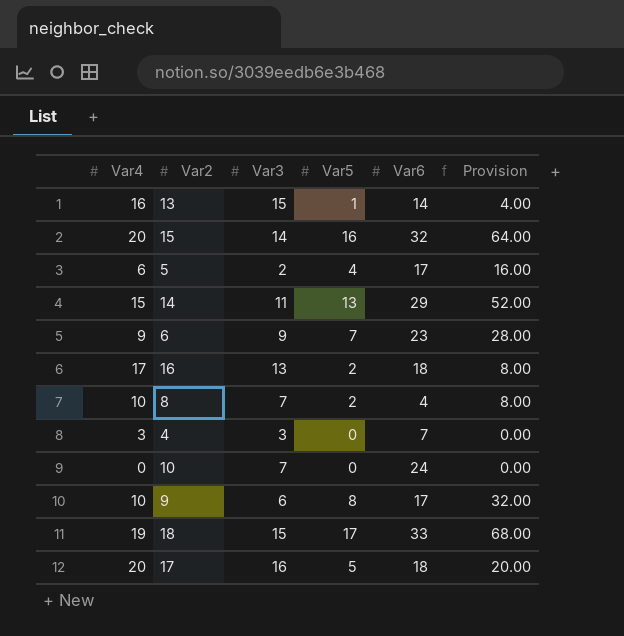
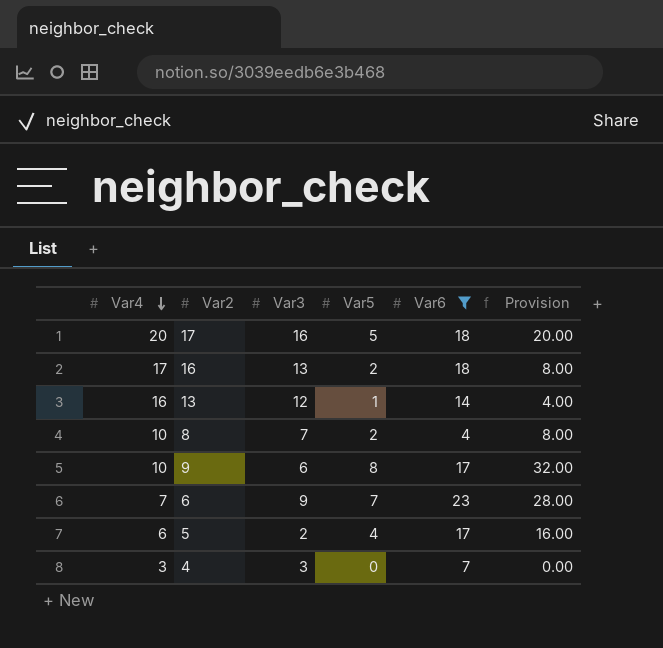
filter: none -> Var6 <= 23
row order: none -> Var4 descending
13 | Var3: 15 -> 12
6 | Var4: 9 -> 7

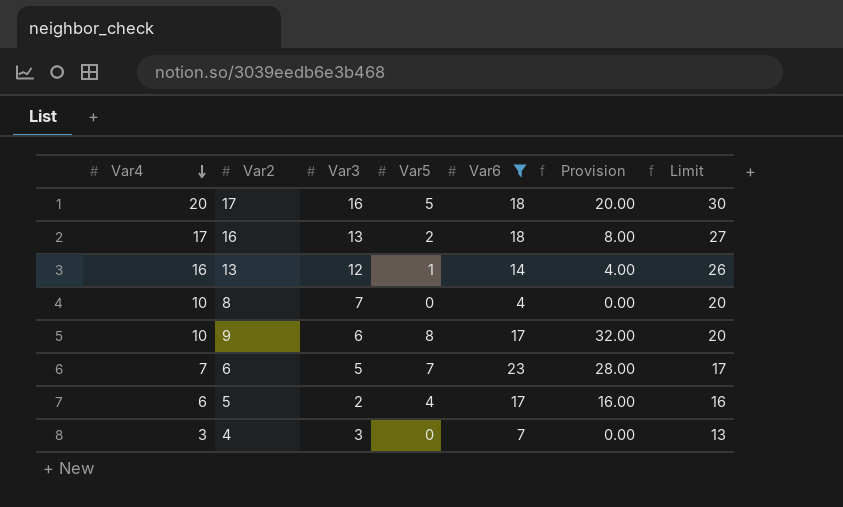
column Limit | formula: none -> [Var4] + 10
8 | Var5: 2 -> 0
8 | Provision: 8.00 -> 0.00
6 | Var3: 9 -> 5

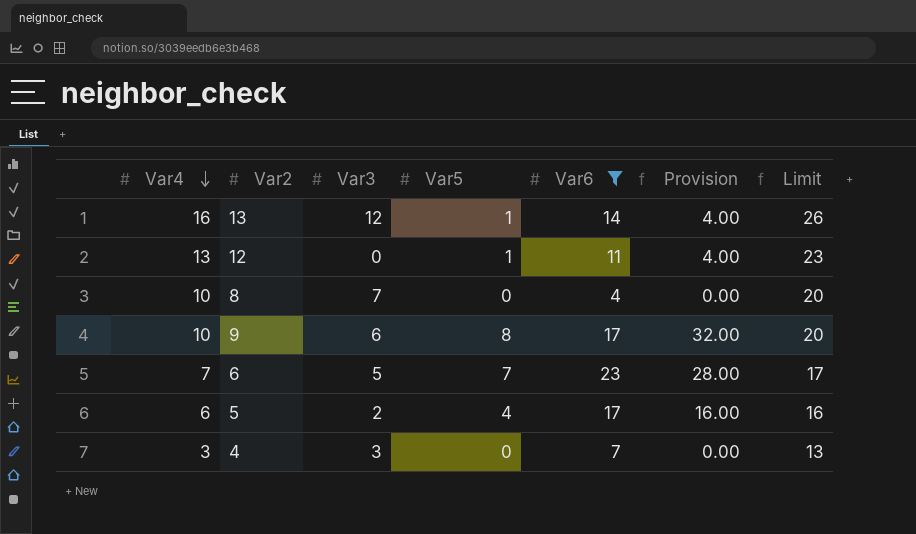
row 17: 20 | 16 | 5 | 18 | 20.00 | 30 -> none
row 16: 17 | 13 | 2 | 18 | 8.00 | 27 -> none
row 12: none -> 13 | 0 | 1 | 11 | 4.00 | 23

